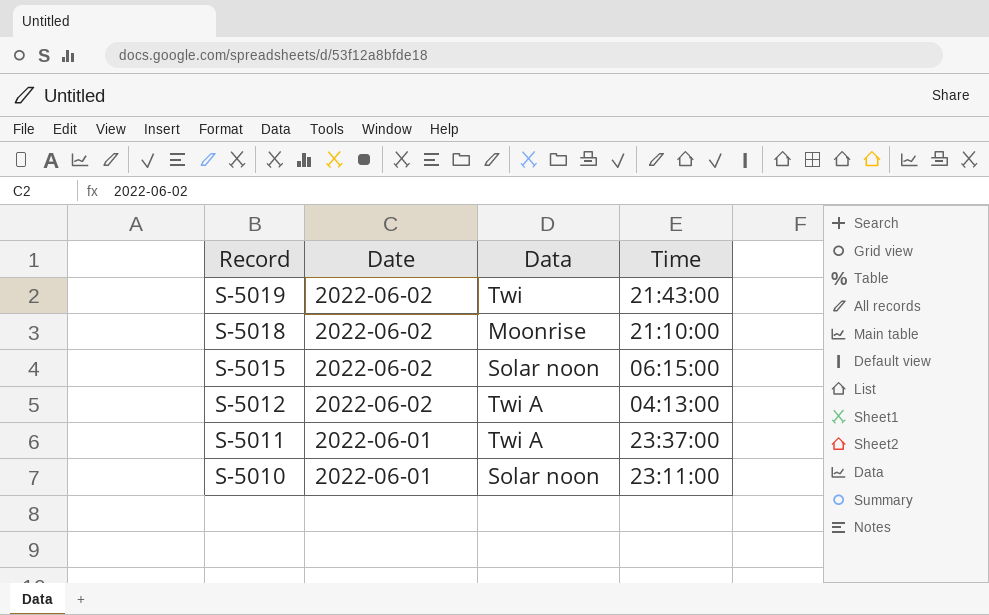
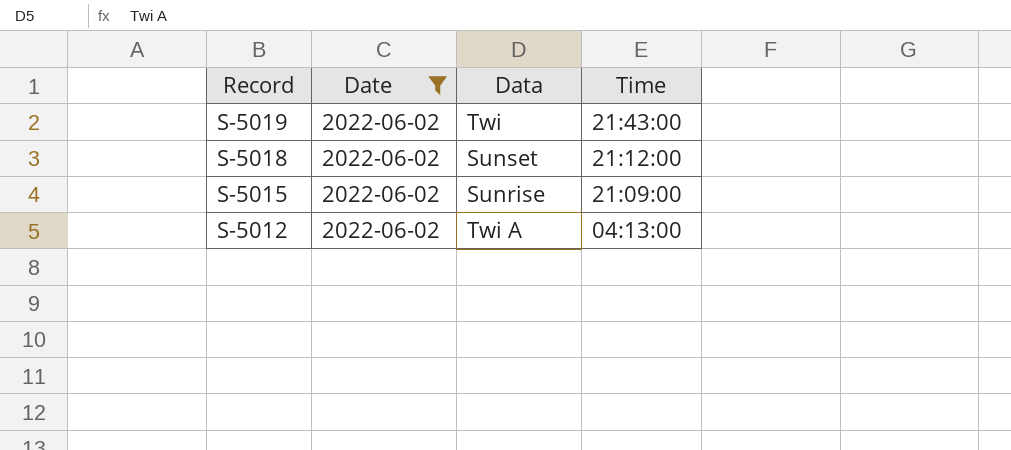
filter: none -> Date = 2022-06-02
S-5018 | Data: Moonrise -> Sunset
S-5018 | Time: 21:10:00 -> 21:12:00
S-5015 | Data: Solar noon -> Sunrise
S-5015 | Time: 06:15:00 -> 21:09:00

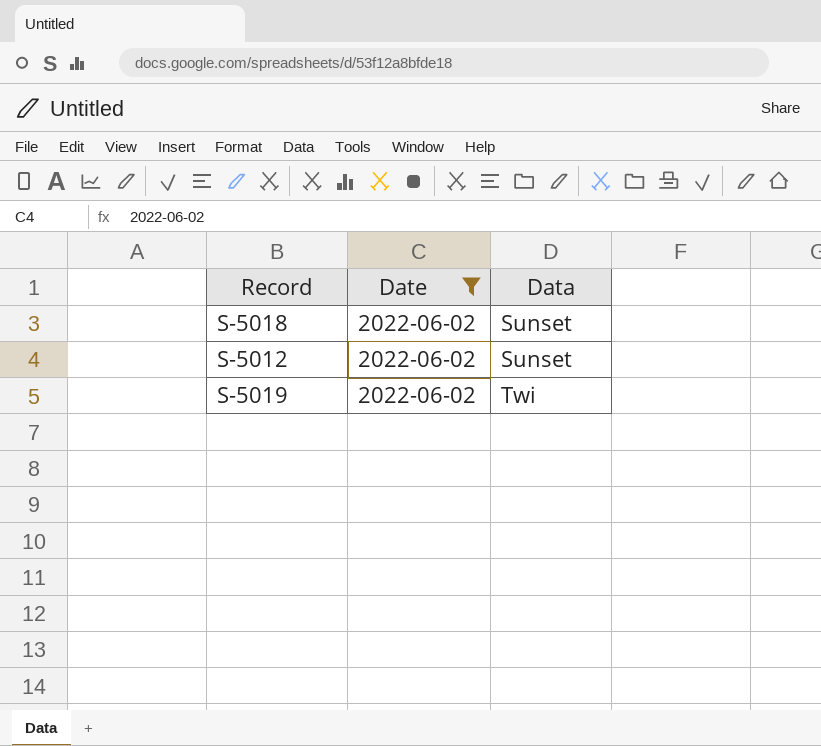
row order: Record descending -> Data ascending
column Time | position: 4 -> none
row S-5015: 2022-06-02 | Sunrise | 21:09:00 -> none
S-5012 | Data: Twi A -> Sunset

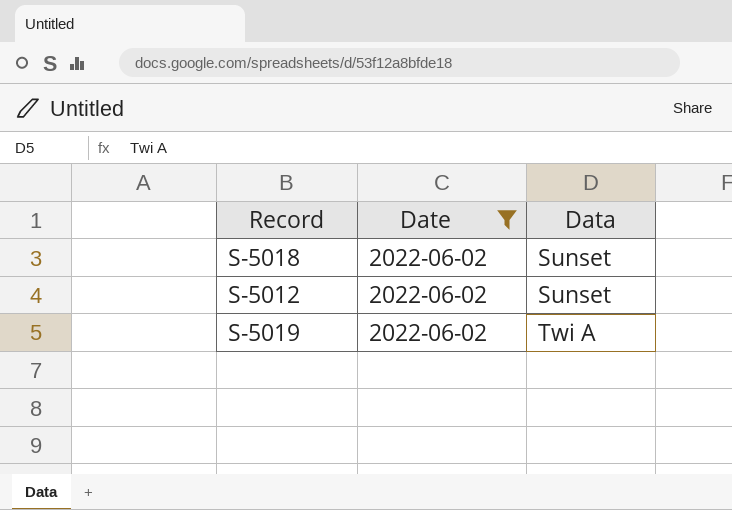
S-5019 | Data: Twi -> Twi A

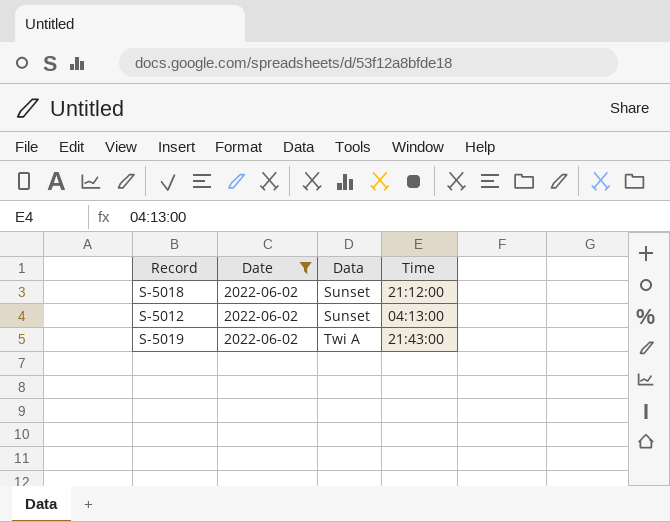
column Time | position: none -> 4

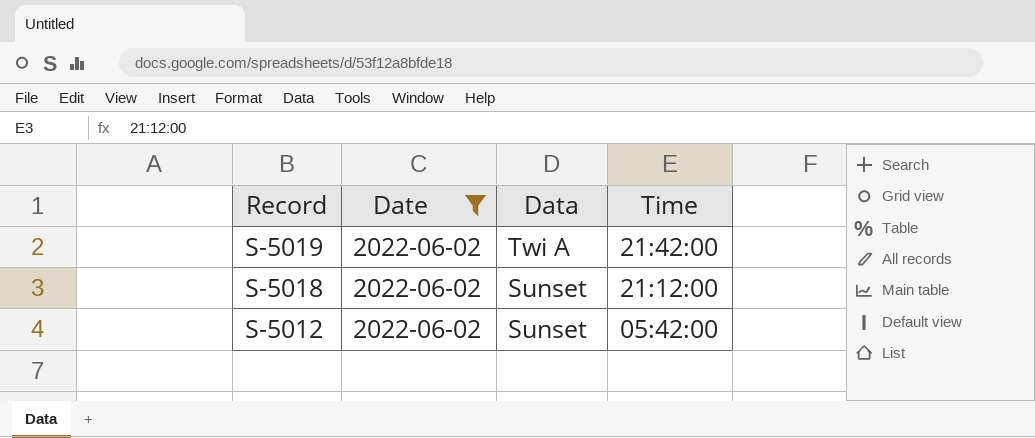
row order: Data ascending -> Record descending
S-5019 | Time: 21:43:00 -> 21:42:00
S-5012 | Time: 04:13:00 -> 05:42:00

